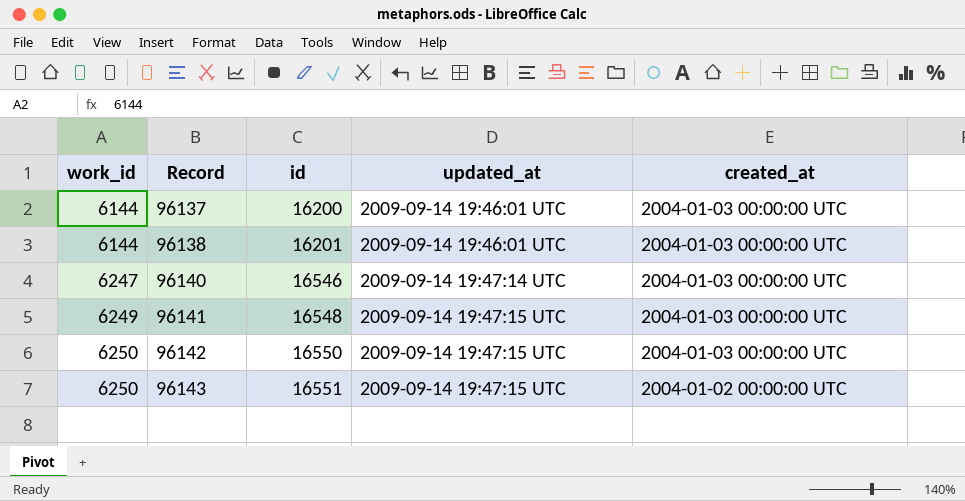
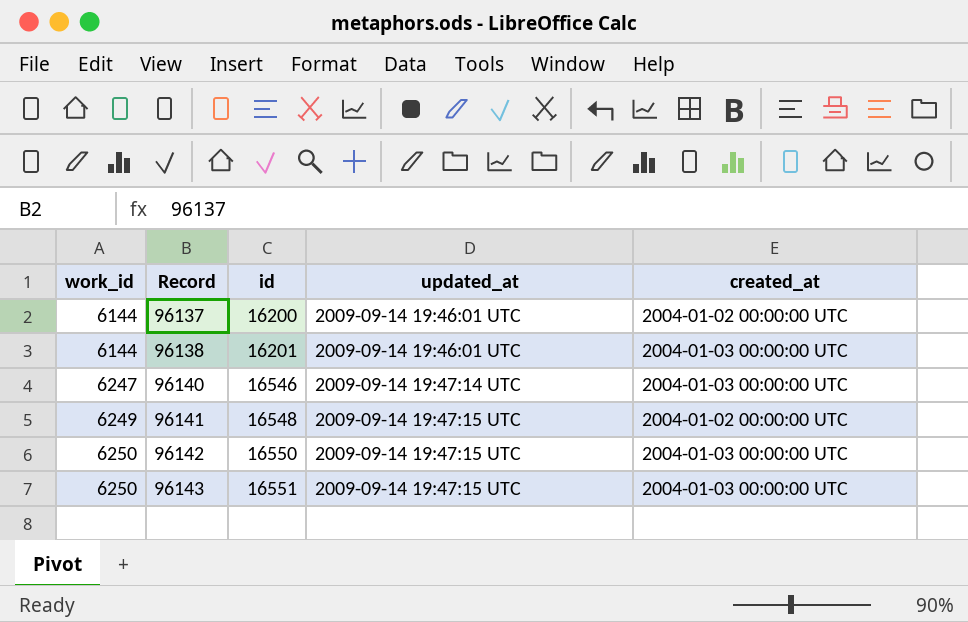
96137 | created_at: 2004-01-03 00:00:00 UTC -> 2004-01-02 00:00:00 UTC
96141 | created_at: 2004-01-03 00:00:00 UTC -> 2004-01-02 00:00:00 UTC
96143 | created_at: 2004-01-02 00:00:00 UTC -> 2004-01-03 00:00:00 UTC

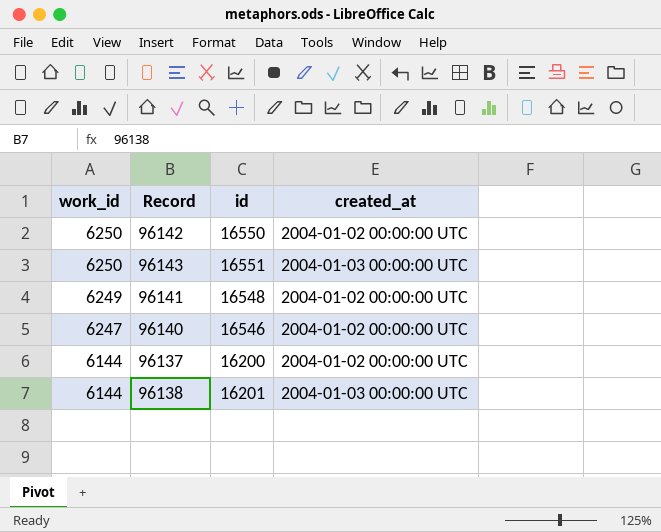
row order: work_id ascending -> work_id descending
column updated_at | position: 4 -> none
96142 | created_at: 2004-01-03 00:00:00 UTC -> 2004-01-02 00:00:00 UTC
96140 | created_at: 2004-01-03 00:00:00 UTC -> 2004-01-02 00:00:00 UTC

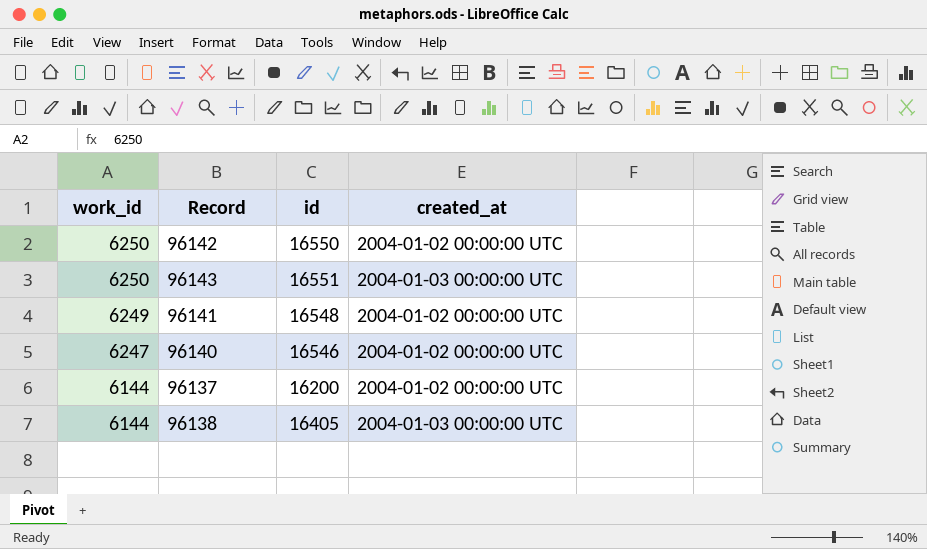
96138 | id: 16201 -> 16405

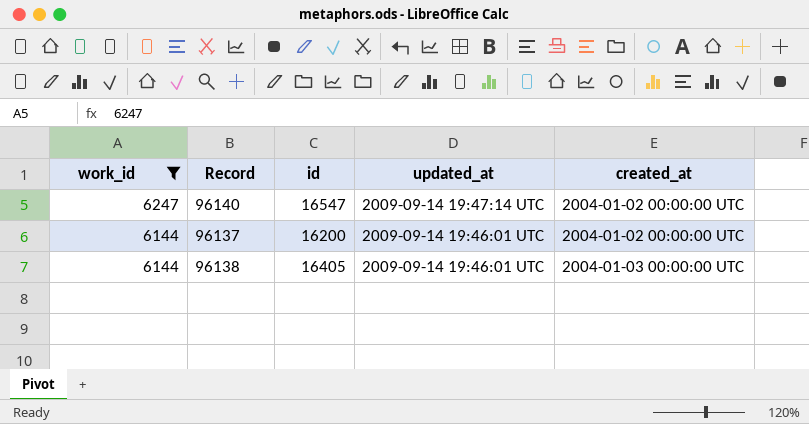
filter: none -> work_id <= 6247
column updated_at | position: none -> 4
96140 | id: 16546 -> 16547

